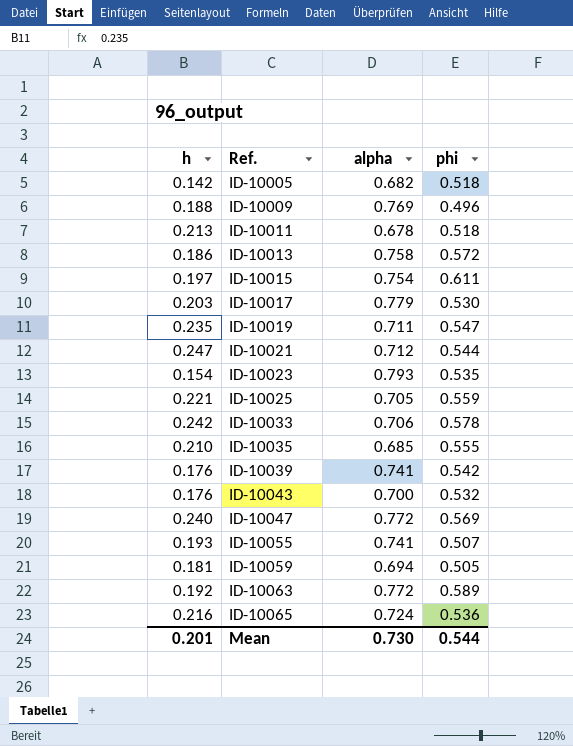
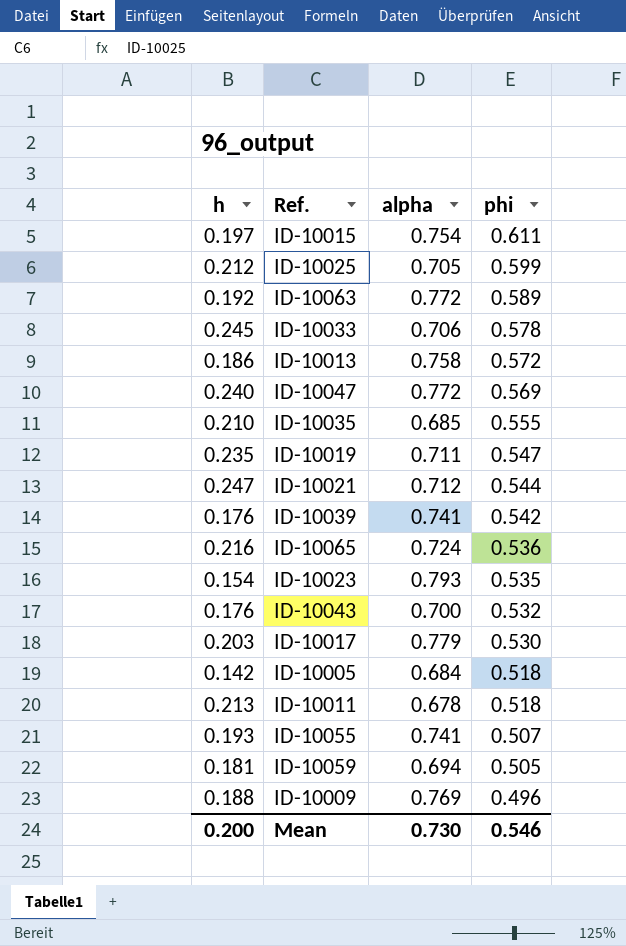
row order: Ref. ascending -> phi descending
ID-10025 | h: 0.221 -> 0.212
ID-10025 | phi: 0.559 -> 0.599
ID-10033 | h: 0.242 -> 0.245
ID-10005 | alpha: 0.682 -> 0.684
Mean | h: 0.201 -> 0.200
Mean | phi: 0.544 -> 0.546

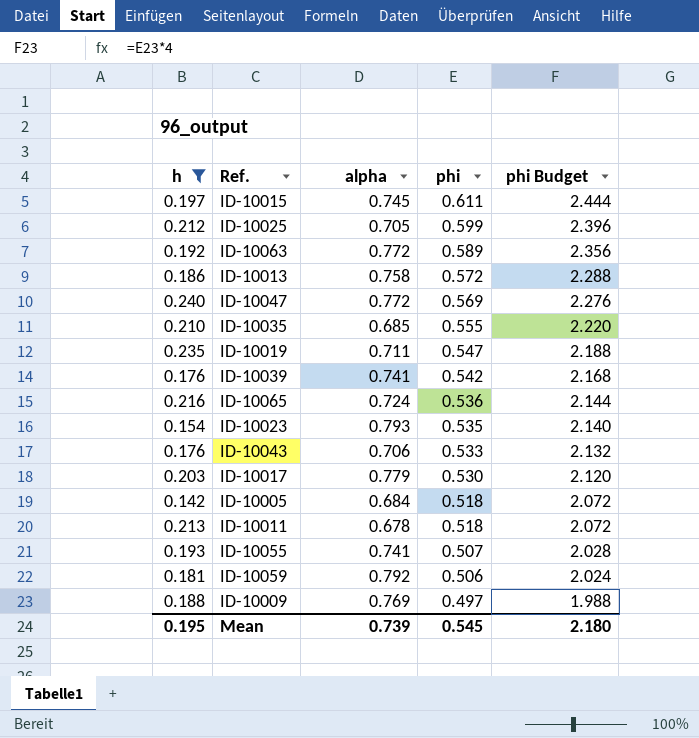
filter: none -> h <= 0.240
column phi Budget | formula: none -> [phi] * 4
ID-10015 | alpha: 0.754 -> 0.745
ID-10043 | alpha: 0.700 -> 0.706
ID-10043 | phi: 0.532 -> 0.533
ID-10059 | alpha: 0.694 -> 0.792
ID-10059 | phi: 0.505 -> 0.506
ID-10009 | phi: 0.496 -> 0.497
Mean | h: 0.200 -> 0.195
Mean | alpha: 0.730 -> 0.739
Mean | phi: 0.546 -> 0.545

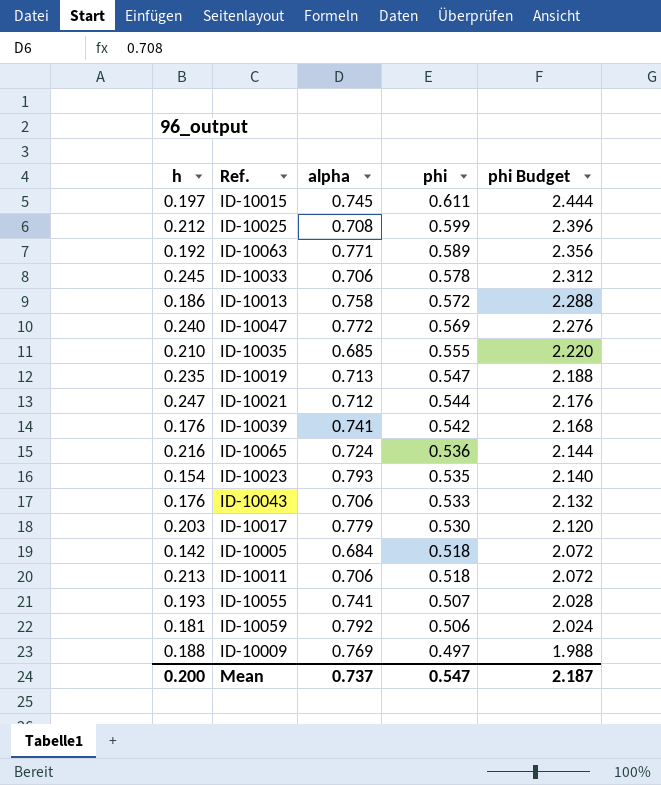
filter: h <= 0.240 -> none
ID-10025 | alpha: 0.705 -> 0.708
ID-10063 | alpha: 0.772 -> 0.771
ID-10019 | alpha: 0.711 -> 0.713
ID-10011 | alpha: 0.678 -> 0.706
Mean | h: 0.195 -> 0.200
Mean | alpha: 0.739 -> 0.737
Mean | phi: 0.545 -> 0.547
Mean | phi Budget: 2.180 -> 2.187

